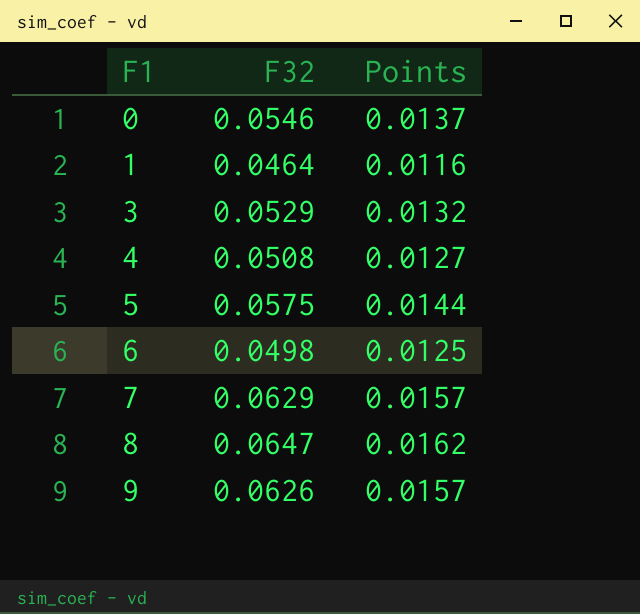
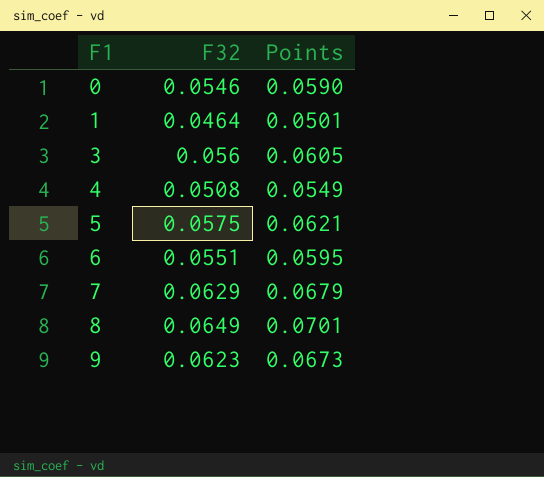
column Points | formula: [F32] * 0.25 -> [F32] * 1.08
3 | F32: 0.0529 -> 0.056
6 | F32: 0.0498 -> 0.0551
8 | F32: 0.0647 -> 0.0649
9 | F32: 0.0626 -> 0.0623

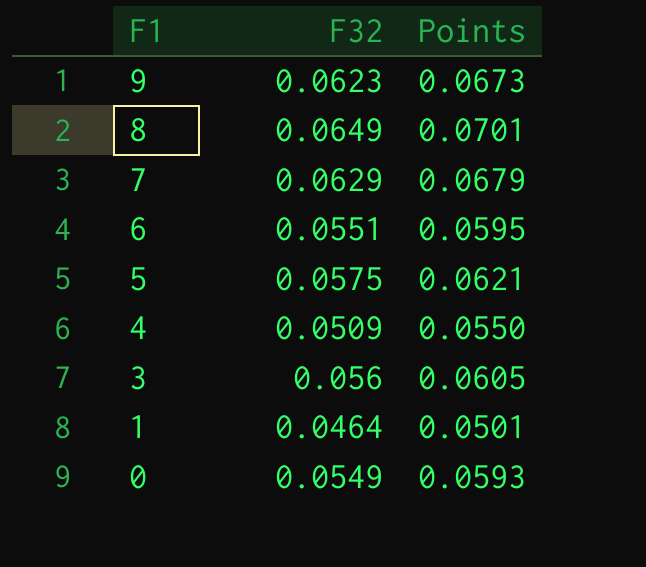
row order: F1 ascending -> F1 descending
4 | F32: 0.0508 -> 0.0509
4 | Points: 0.0549 -> 0.0550
0 | F32: 0.0546 -> 0.0549
0 | Points: 0.0590 -> 0.0593

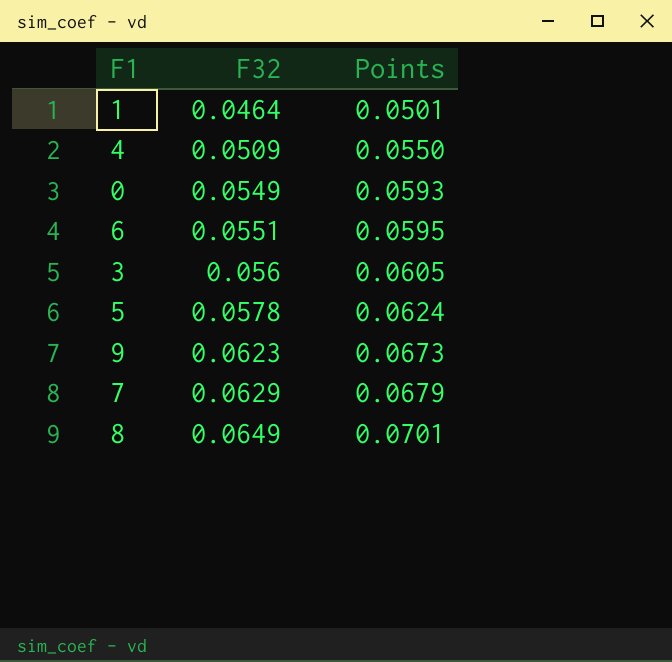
row order: F1 descending -> F32 ascending
5 | F32: 0.0575 -> 0.0578
5 | Points: 0.0621 -> 0.0624

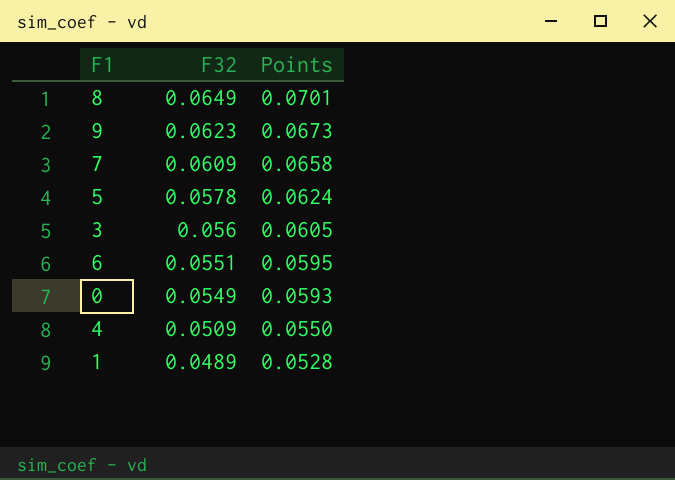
row order: F32 ascending -> F32 descending
7 | F32: 0.0629 -> 0.0609
7 | Points: 0.0679 -> 0.0658
1 | F32: 0.0464 -> 0.0489
1 | Points: 0.0501 -> 0.0528

